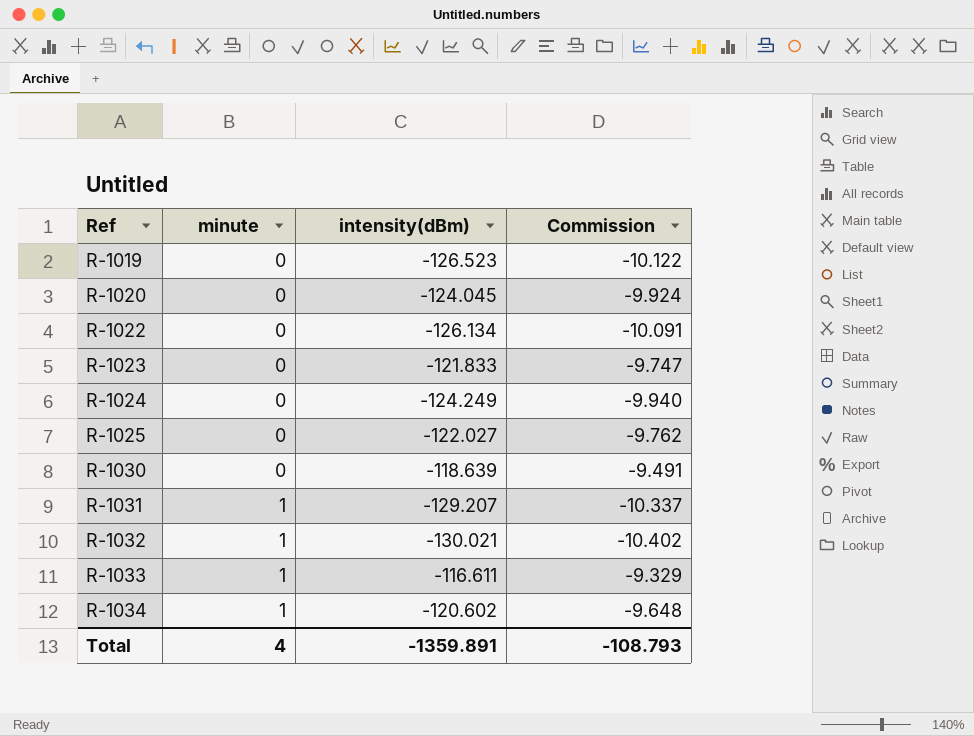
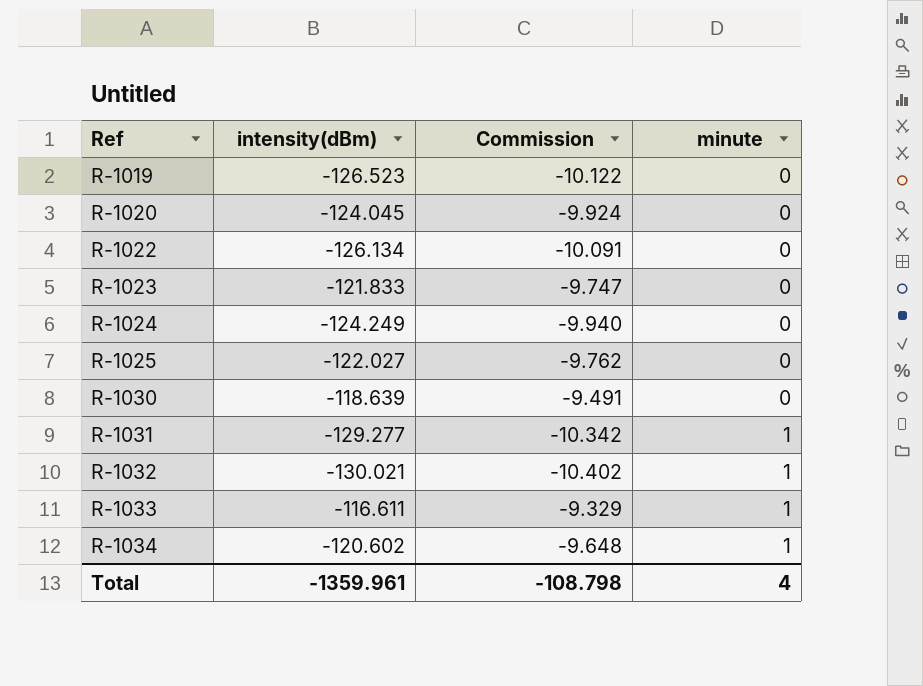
column minute | position: 2 -> 4
R-1031 | intensity(dBm): -129.207 -> -129.277
R-1031 | Commission: -10.337 -> -10.342
Total | intensity(dBm): -1359.891 -> -1359.961
Total | Commission: -108.793 -> -108.798

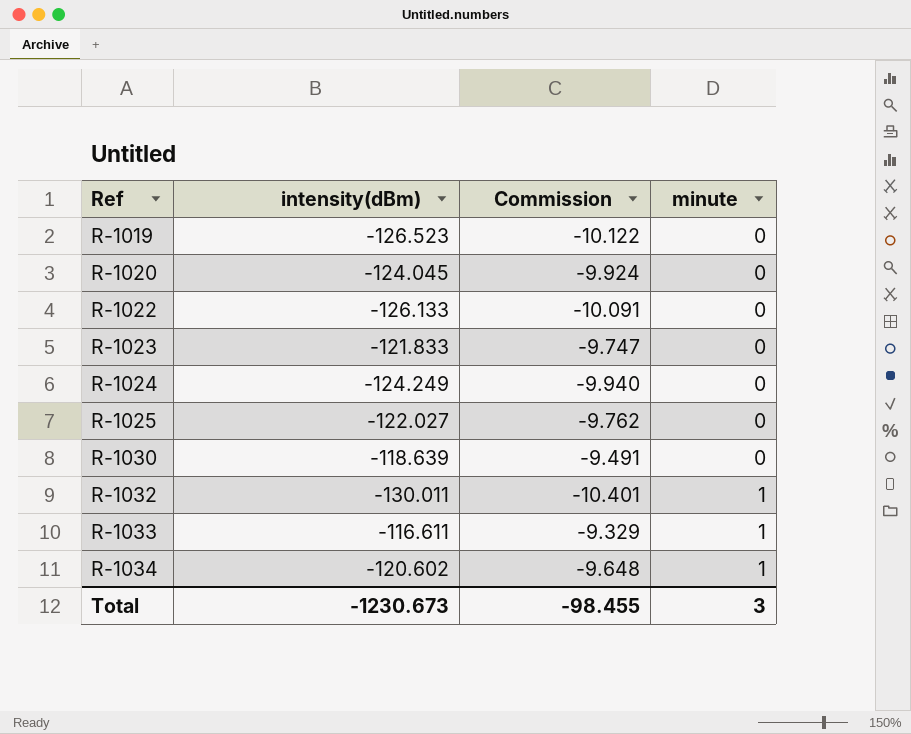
row R-1031: -129.277 | -10.342 | 1 -> none
R-1022 | intensity(dBm): -126.134 -> -126.133
R-1032 | intensity(dBm): -130.021 -> -130.011
R-1032 | Commission: -10.402 -> -10.401
Total | intensity(dBm): -1359.961 -> -1230.673
Total | Commission: -108.798 -> -98.455
Total | minute: 4 -> 3

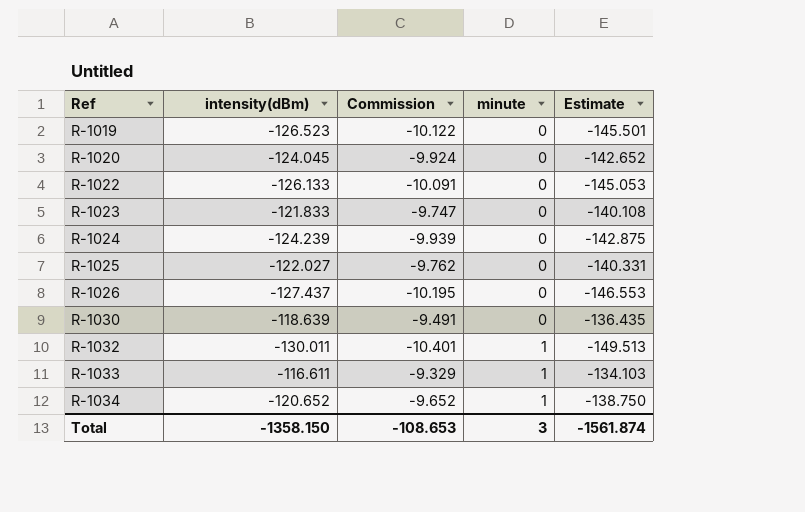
column Estimate | formula: none -> [intensity(dBm)] * 1.15
R-1024 | intensity(dBm): -124.249 -> -124.239
R-1024 | Commission: -9.940 -> -9.939
row R-1026: none -> -127.437 | -10.195 | 0 | -146.553
R-1034 | intensity(dBm): -120.602 -> -120.652
R-1034 | Commission: -9.648 -> -9.652
Total | intensity(dBm): -1230.673 -> -1358.150
Total | Commission: -98.455 -> -108.653

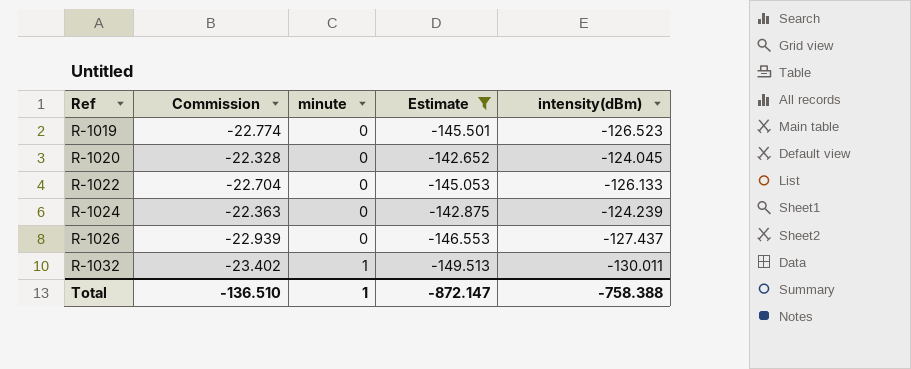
filter: none -> Estimate <= -142.652
column Commission | formula: [intensity(dBm)] * 0.08 -> [intensity(dBm)] * 0.18
column intensity(dBm) | position: 2 -> 5
Total | Commission: -108.653 -> -136.510
Total | minute: 3 -> 1
Total | Estimate: -1561.874 -> -872.147
Total | intensity(dBm): -1358.150 -> -758.388

